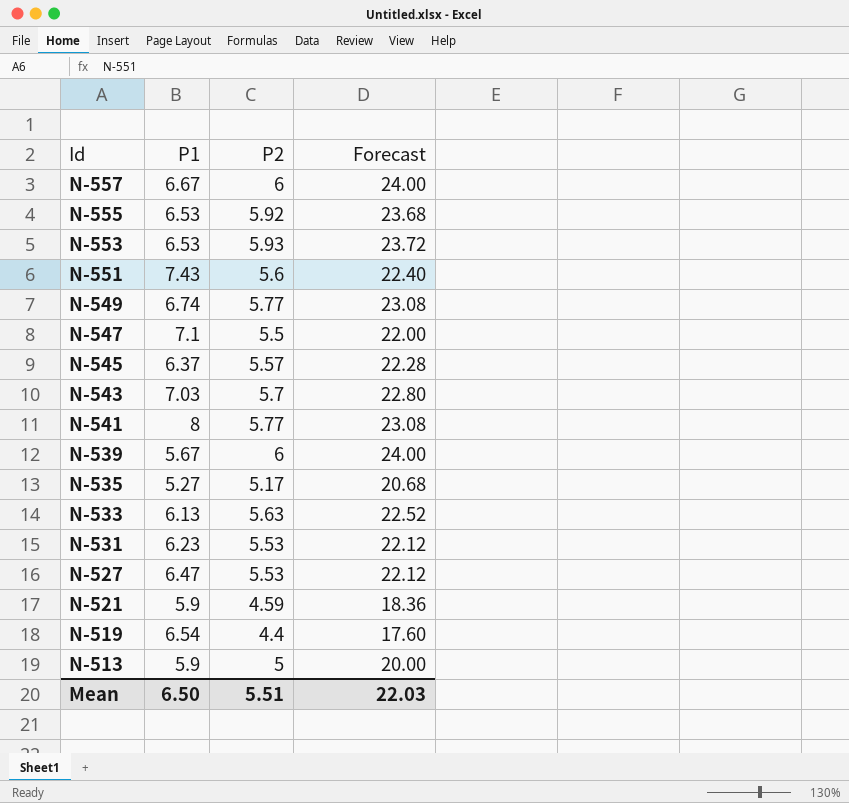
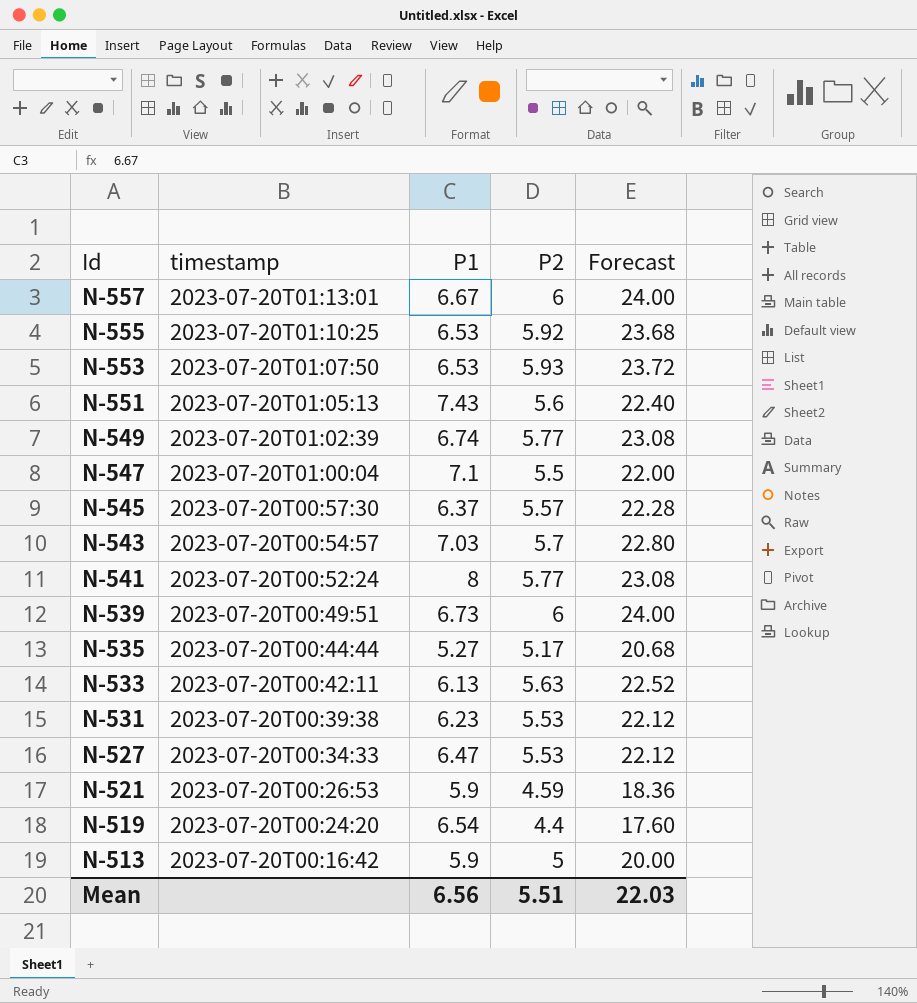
column timestamp | position: none -> 2
N-539 | P1: 5.67 -> 6.73
Mean | P1: 6.50 -> 6.56

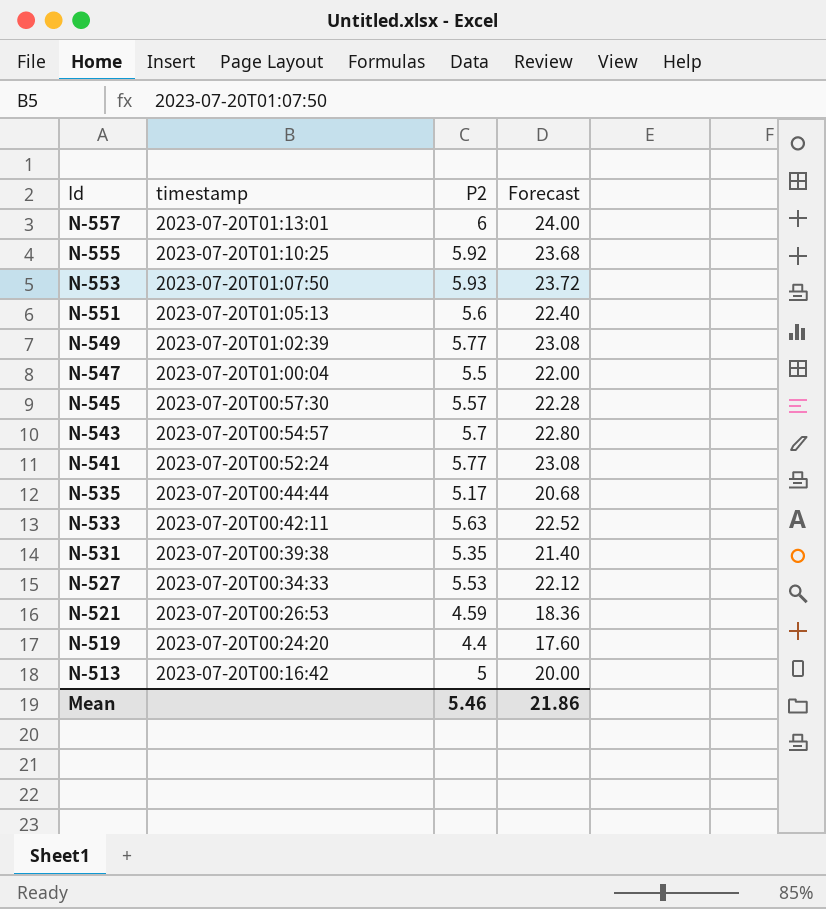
column P1 | position: 3 -> none
row N-539: 2023-07-20T00:49:51 | 6.73 | 6 | 24.00 -> none
N-531 | P2: 5.53 -> 5.35
N-531 | Forecast: 22.12 -> 21.40
Mean | P2: 5.51 -> 5.46
Mean | Forecast: 22.03 -> 21.86

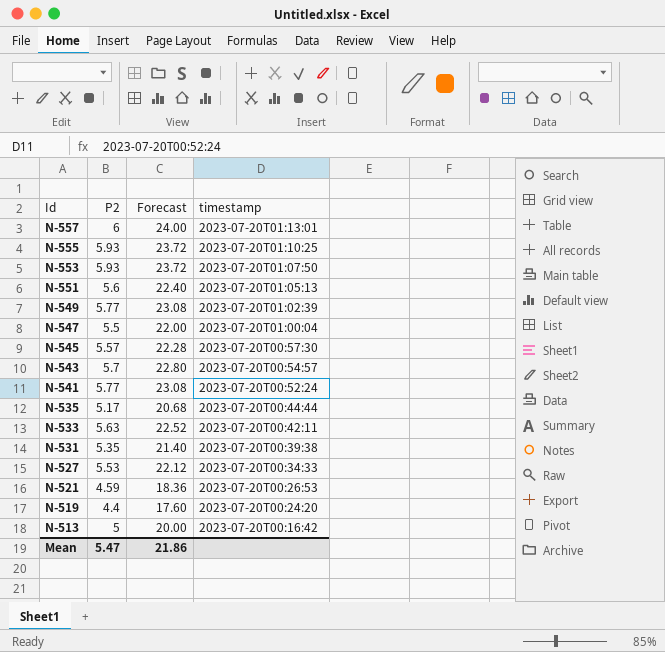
column timestamp | position: 2 -> 4
N-555 | P2: 5.92 -> 5.93
N-555 | Forecast: 23.68 -> 23.72
Mean | P2: 5.46 -> 5.47

